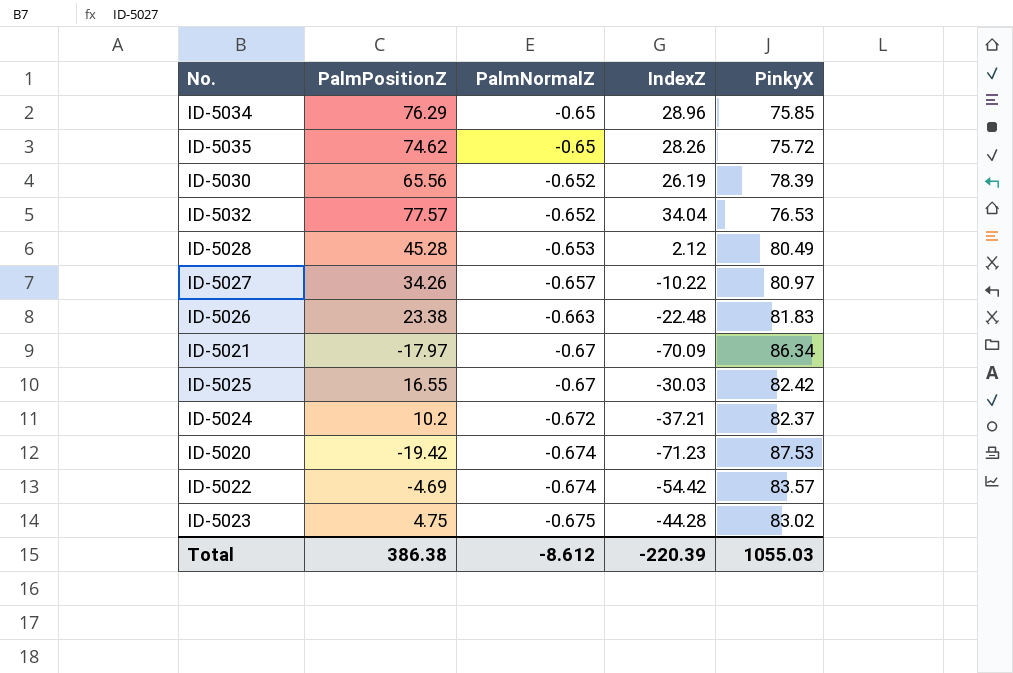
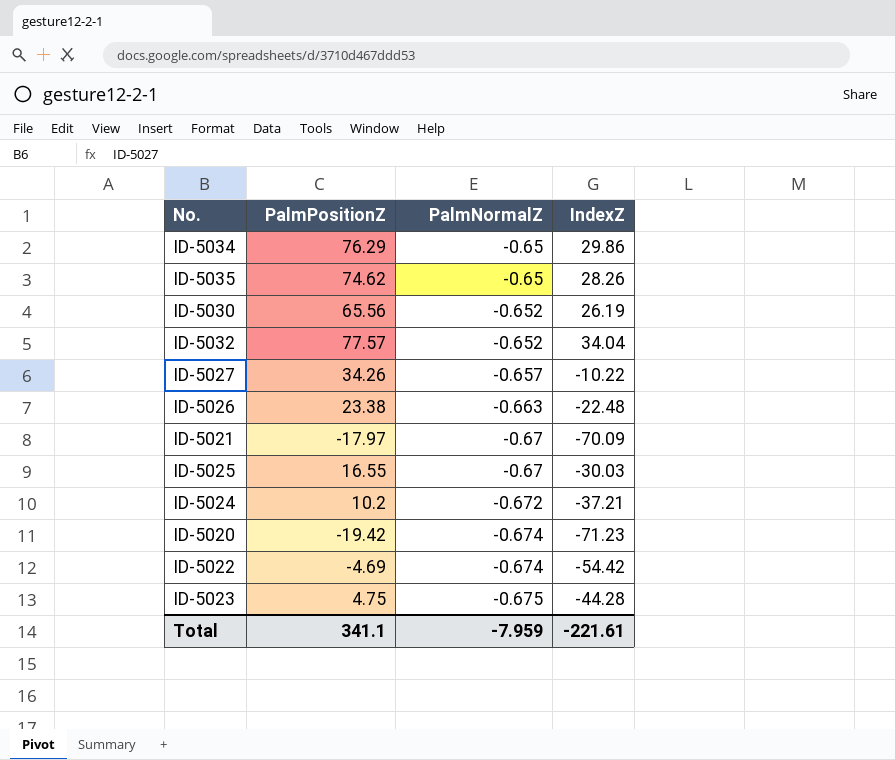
column PinkyX | position: 5 -> none
row ID-5028: 45.28 | -0.653 | 2.12 | 80.49 -> none
ID-5034 | IndexZ: 28.96 -> 29.86
Total | PalmPositionZ: 386.38 -> 341.1
Total | PalmNormalZ: -8.612 -> -7.959
Total | IndexZ: -220.39 -> -221.61

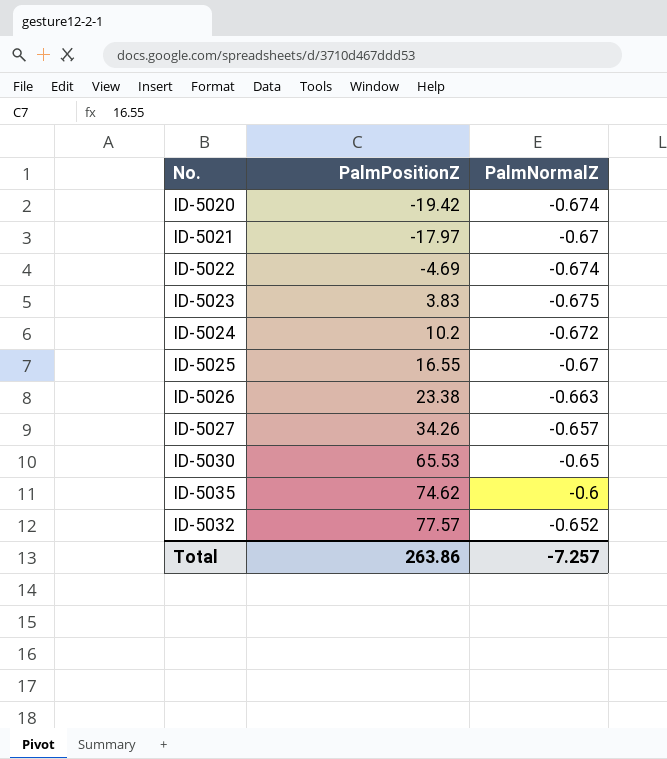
row order: PalmNormalZ descending -> PalmPositionZ ascending
column IndexZ | position: 4 -> none
row ID-5034: 76.29 | -0.65 | 29.86 -> none
ID-5023 | PalmPositionZ: 4.75 -> 3.83
ID-5030 | PalmPositionZ: 65.56 -> 65.53
ID-5030 | PalmNormalZ: -0.652 -> -0.65
ID-5035 | PalmNormalZ: -0.65 -> -0.6
Total | PalmPositionZ: 341.1 -> 263.86
Total | PalmNormalZ: -7.959 -> -7.257

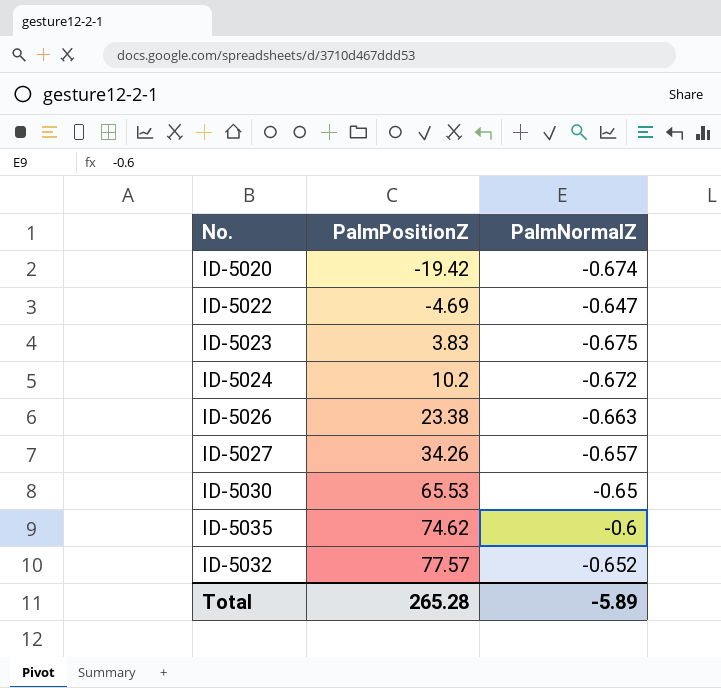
row ID-5021: -17.97 | -0.67 -> none
row ID-5025: 16.55 | -0.67 -> none
ID-5022 | PalmNormalZ: -0.674 -> -0.647
Total | PalmPositionZ: 263.86 -> 265.28
Total | PalmNormalZ: -7.257 -> -5.89

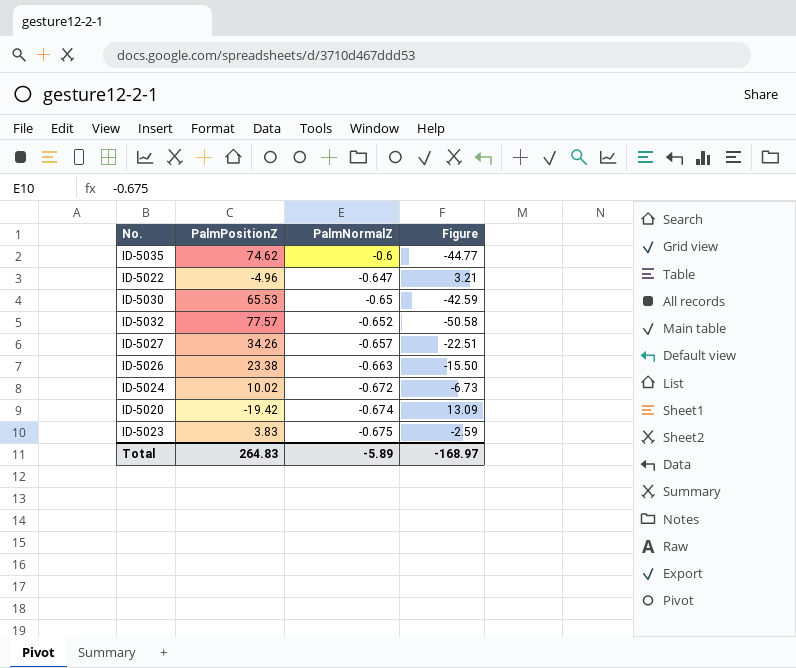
row order: PalmPositionZ ascending -> PalmNormalZ descending
column Figure | formula: none -> [PalmPositionZ] * [PalmNormalZ]
ID-5022 | PalmPositionZ: -4.69 -> -4.96
ID-5024 | PalmPositionZ: 10.2 -> 10.02
Total | PalmPositionZ: 265.28 -> 264.83

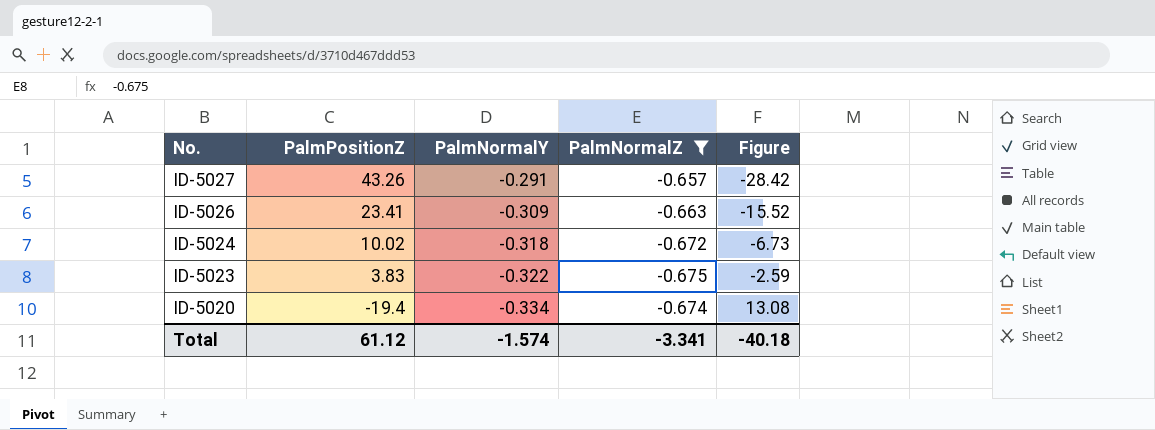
filter: none -> PalmNormalZ <= -0.657
row order: PalmNormalZ descending -> No. descending
column PalmNormalY | position: none -> 3
ID-5027 | PalmPositionZ: 34.26 -> 43.26
ID-5027 | Figure: -22.51 -> -28.42
ID-5026 | PalmPositionZ: 23.38 -> 23.41
ID-5026 | Figure: -15.50 -> -15.52
ID-5020 | PalmPositionZ: -19.42 -> -19.4
ID-5020 | Figure: 13.09 -> 13.08
Total | PalmPositionZ: 264.83 -> 61.12
Total | PalmNormalZ: -5.89 -> -3.341
Total | Figure: -168.97 -> -40.18

